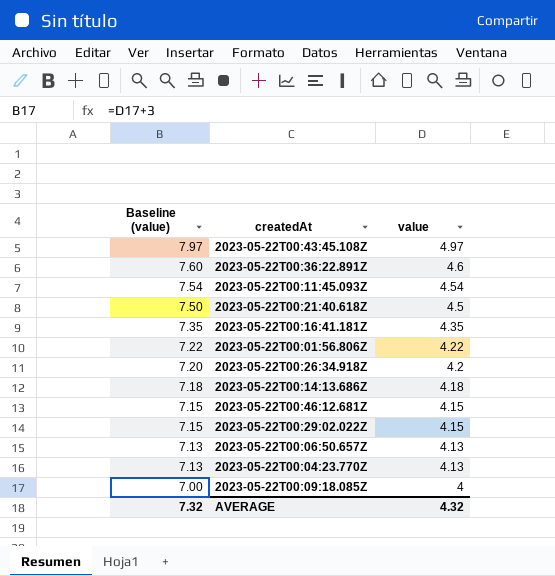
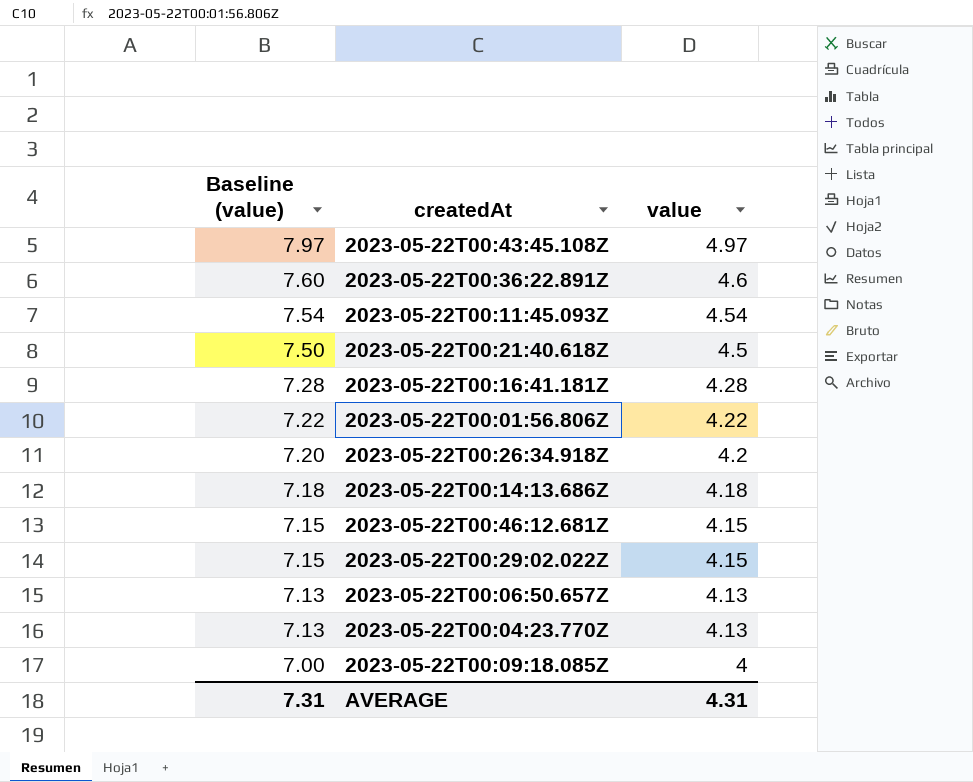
2023-05-22T00:16:41.181Z | Baseline (value): 7.35 -> 7.28
2023-05-22T00:16:41.181Z | value: 4.35 -> 4.28
AVERAGE | Baseline (value): 7.32 -> 7.31
AVERAGE | value: 4.32 -> 4.31

